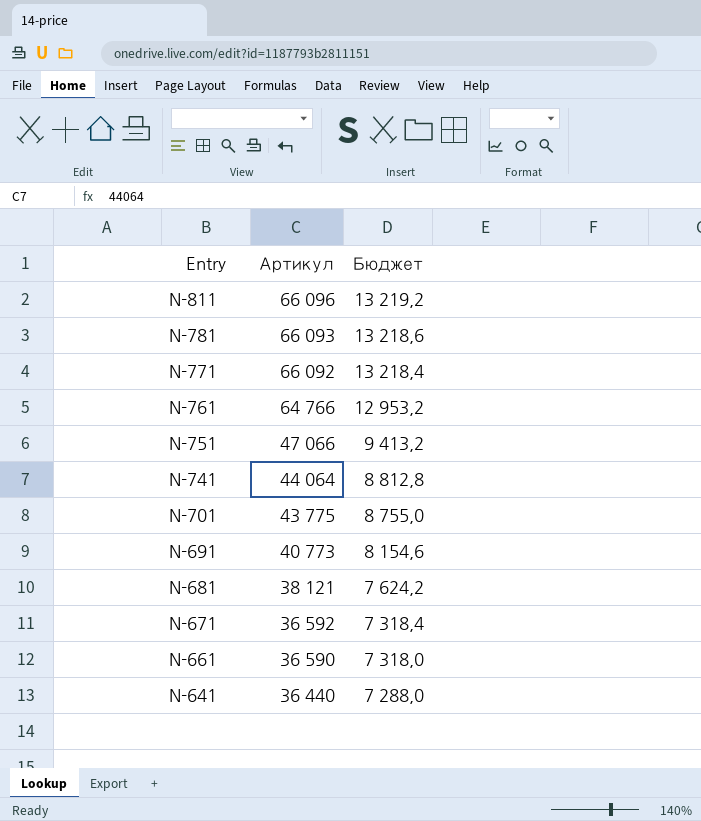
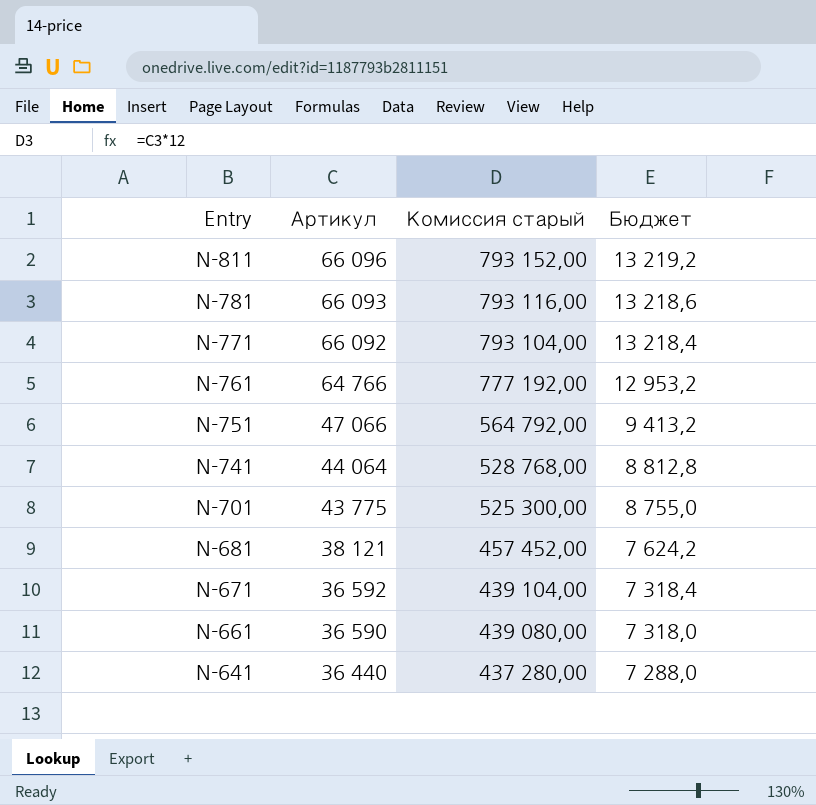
column Комиссия старый | formula: none -> [Артикул] * 12
row N-691: 40 773 | 8 154,6 -> none

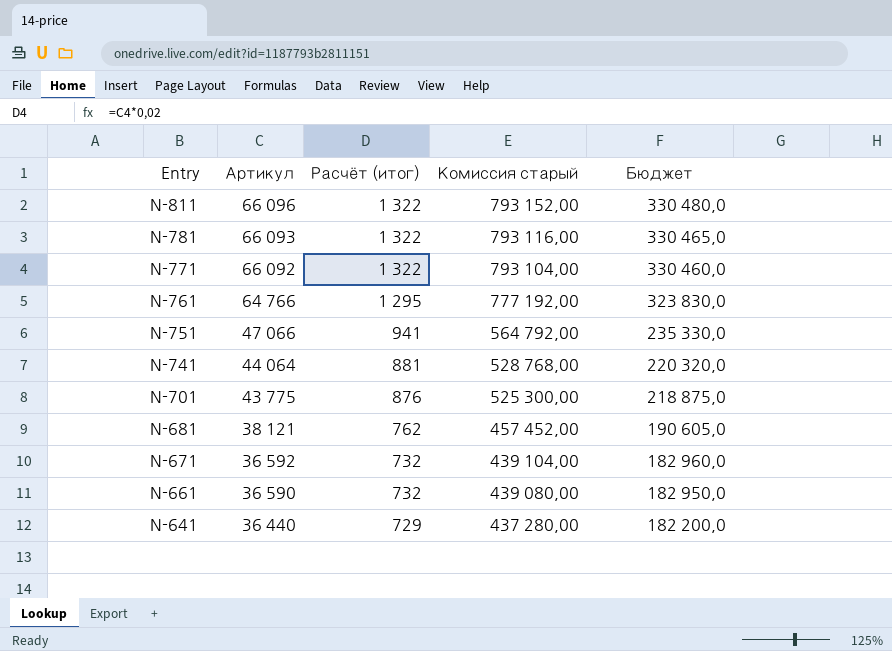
column Расчёт (итог) | formula: none -> [Артикул] * 0,02
column Бюджет | formula: [Артикул] * 0,2 -> [Артикул] * 5

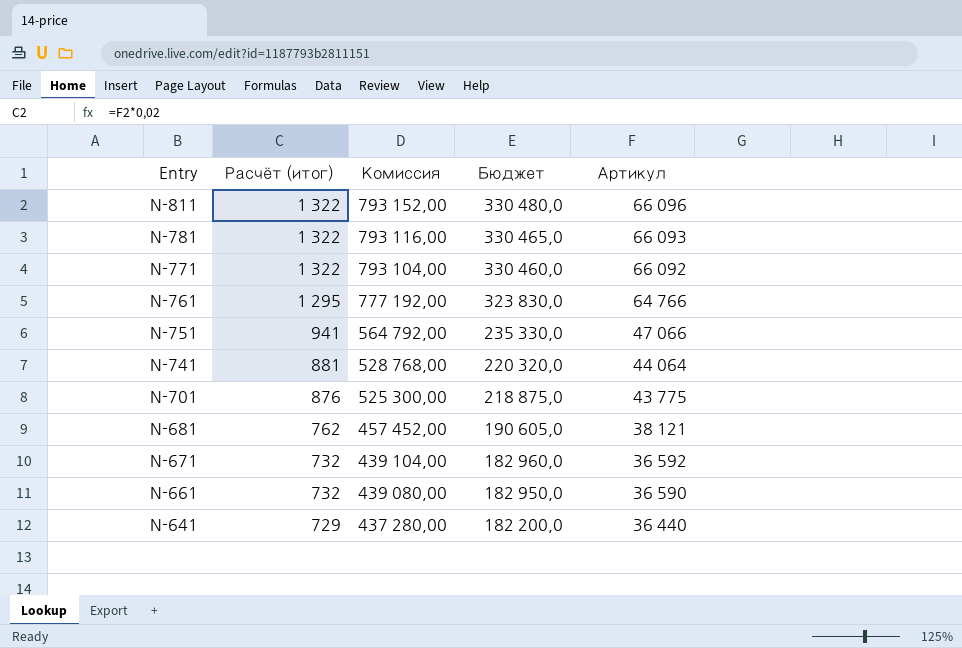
column name: Комиссия старый -> Комиссия
column Артикул | position: 2 -> 5

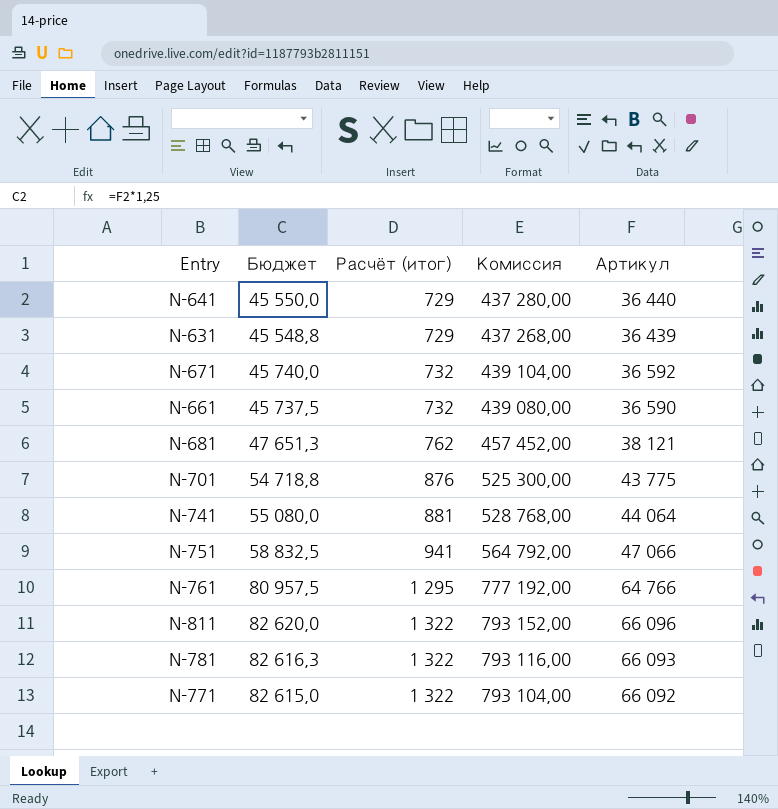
row order: Entry descending -> Расчёт (итог) ascending
column Бюджет | formula: [Артикул] * 5 -> [Артикул] * 1,25
column Бюджет | position: 4 -> 2
row N-631: none -> 45 548,8 | 729 | 437 268,00 | 36 439

